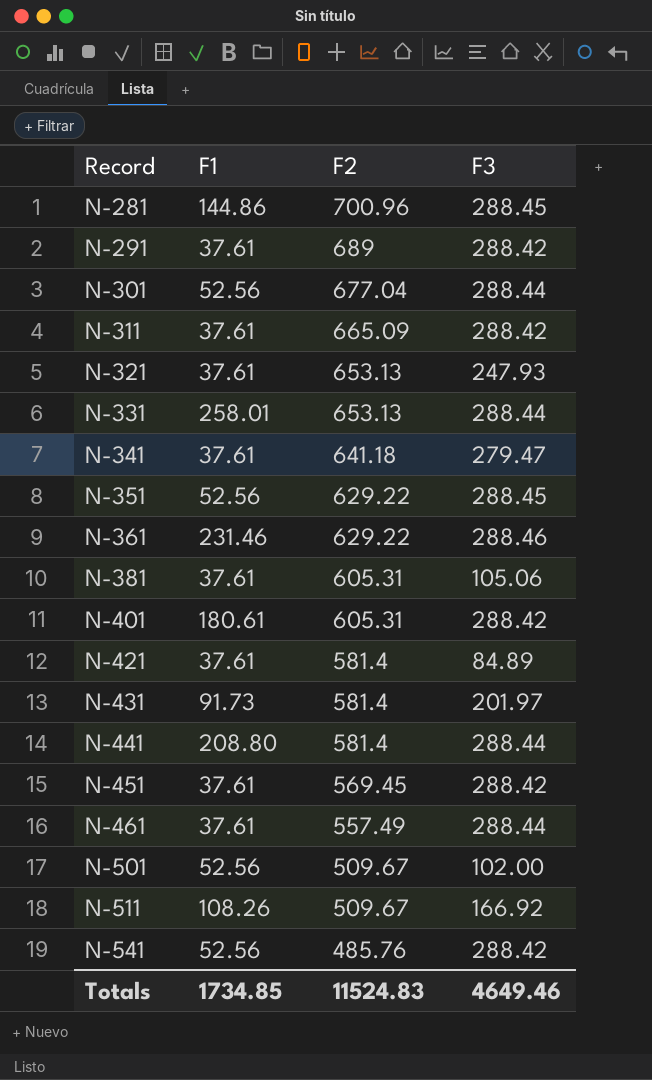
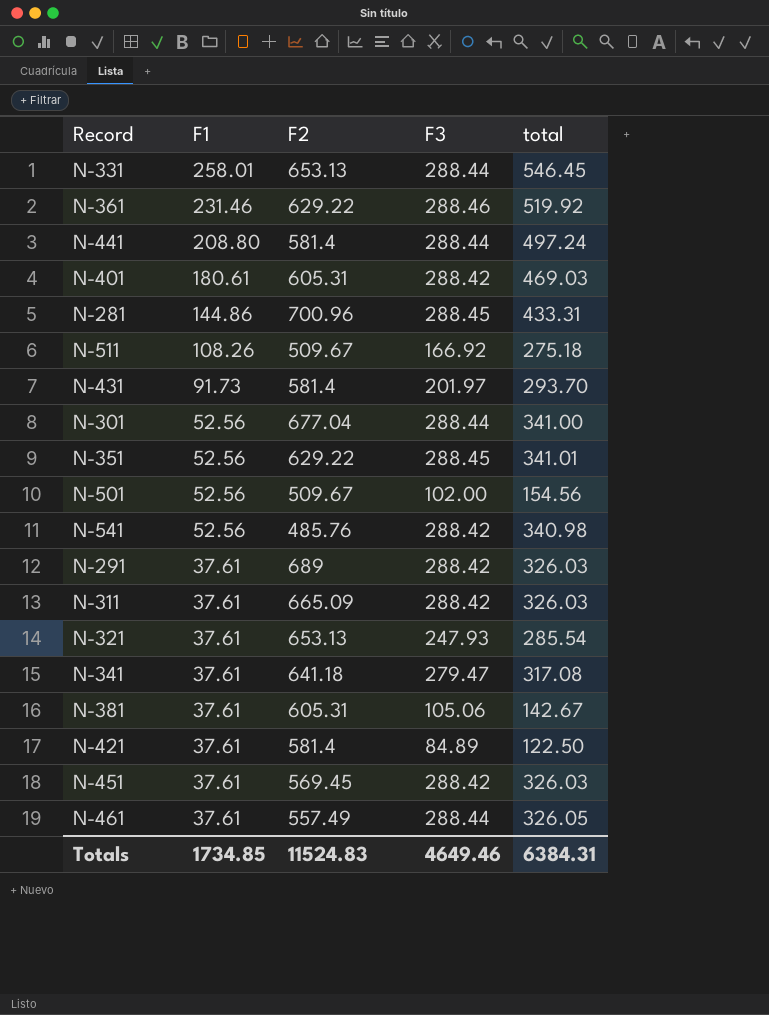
row order: Record ascending -> F1 descending
column total | formula: none -> [F1] + [F3]

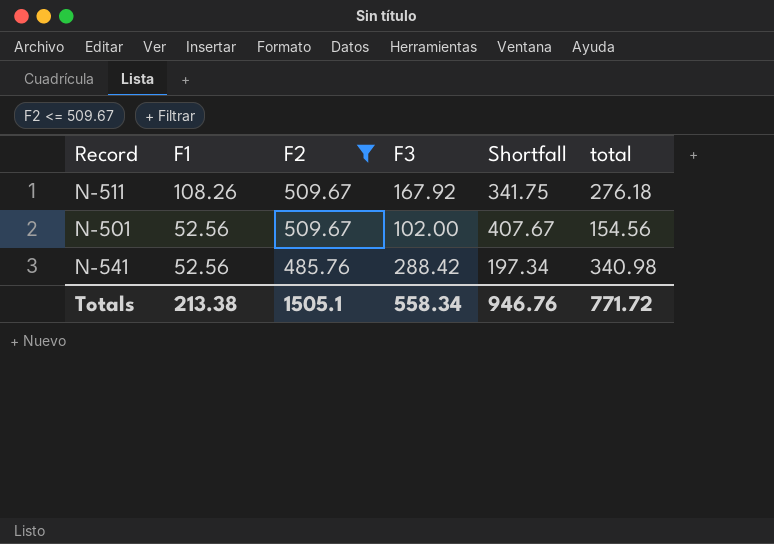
filter: none -> F2 <= 509.67
column Shortfall | formula: none -> [F2] - [F3]
N-511 | F3: 166.92 -> 167.92
N-511 | total: 275.18 -> 276.18
Totals | F1: 1734.85 -> 213.38
Totals | F2: 11524.83 -> 1505.1
Totals | F3: 4649.46 -> 558.34
Totals | total: 6384.31 -> 771.72

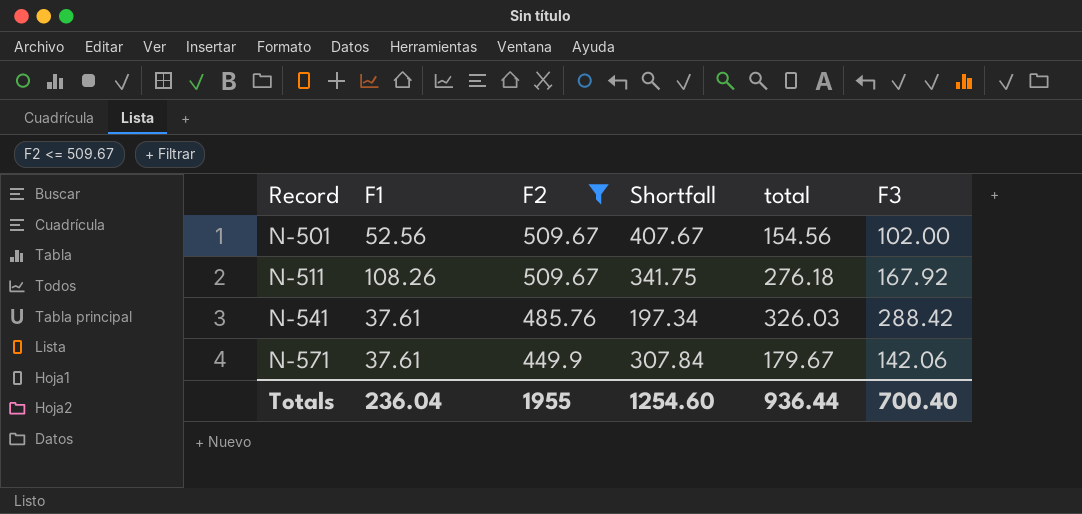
row order: F1 descending -> Record ascending
column F3 | position: 4 -> 6
N-541 | F1: 52.56 -> 37.61
N-541 | total: 340.98 -> 326.03
row N-571: none -> 37.61 | 449.9 | 307.84 | 179.67 | 142.06
Totals | F1: 213.38 -> 236.04
Totals | F2: 1505.1 -> 1955
Totals | Shortfall: 946.76 -> 1254.60
Totals | total: 771.72 -> 936.44
Totals | F3: 558.34 -> 700.40

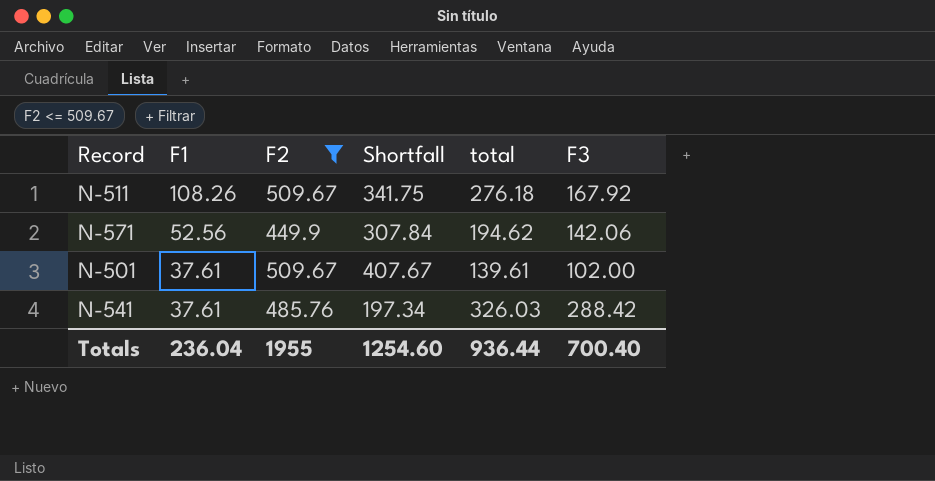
row order: Record ascending -> F1 descending
N-571 | F1: 37.61 -> 52.56
N-571 | total: 179.67 -> 194.62
N-501 | F1: 52.56 -> 37.61
N-501 | total: 154.56 -> 139.61

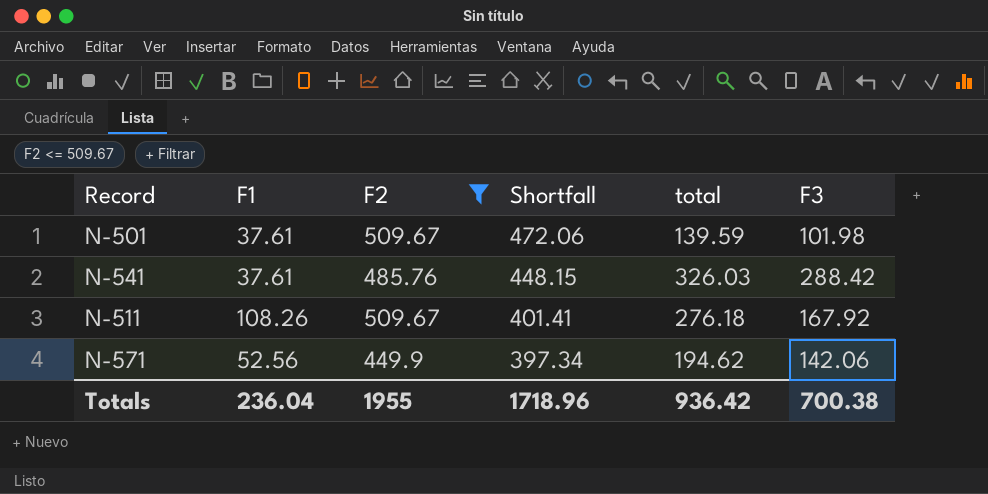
row order: F1 descending -> Shortfall descending
column Shortfall | formula: [F2] - [F3] -> [F2] - [F1]
N-501 | total: 139.61 -> 139.59
N-501 | F3: 102.00 -> 101.98
Totals | Shortfall: 1254.60 -> 1718.96
Totals | total: 936.44 -> 936.42
Totals | F3: 700.40 -> 700.38

